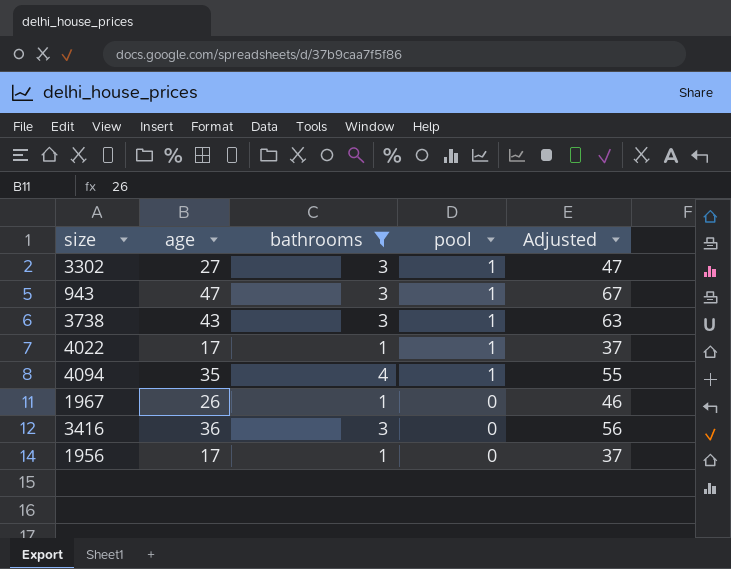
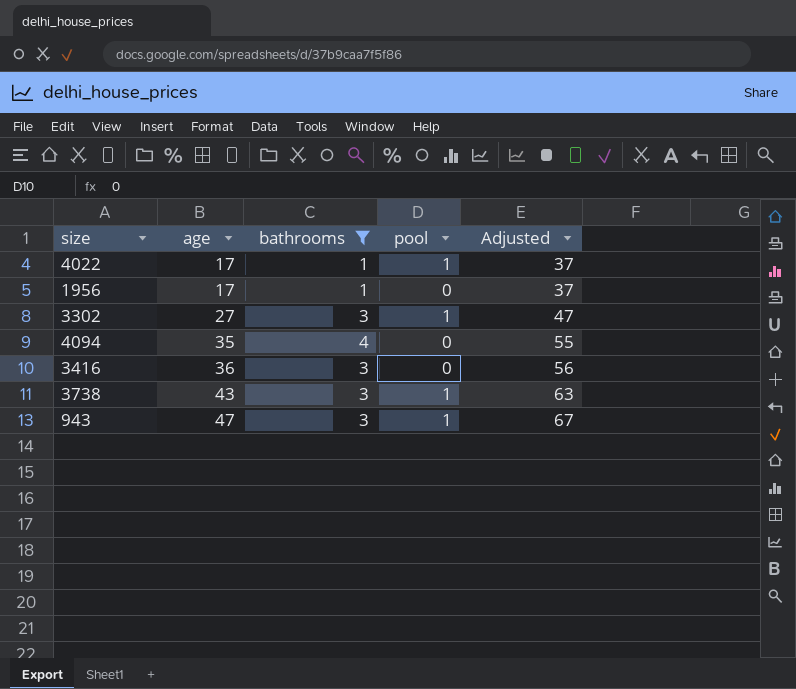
row order: pool descending -> age ascending
row 1967: 26 | 1 | 0 | 46 -> none
4094 | pool: 1 -> 0

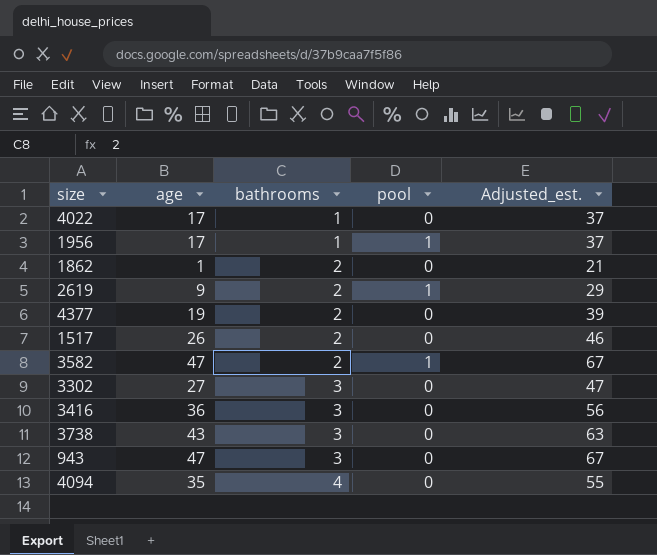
filter: bathrooms != 2 -> none
row order: age ascending -> bathrooms ascending
column name: Adjusted -> Adjusted_est.
4022 | pool: 1 -> 0
1956 | pool: 0 -> 1
3302 | pool: 1 -> 0
3738 | pool: 1 -> 0
943 | pool: 1 -> 0

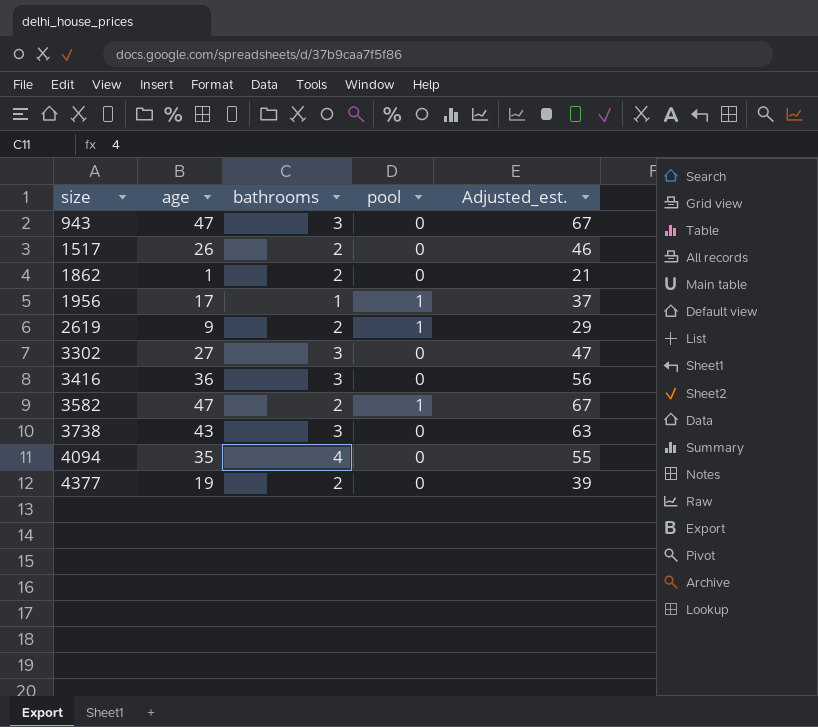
row order: bathrooms ascending -> size ascending
row 4022: 17 | 1 | 0 | 37 -> none

